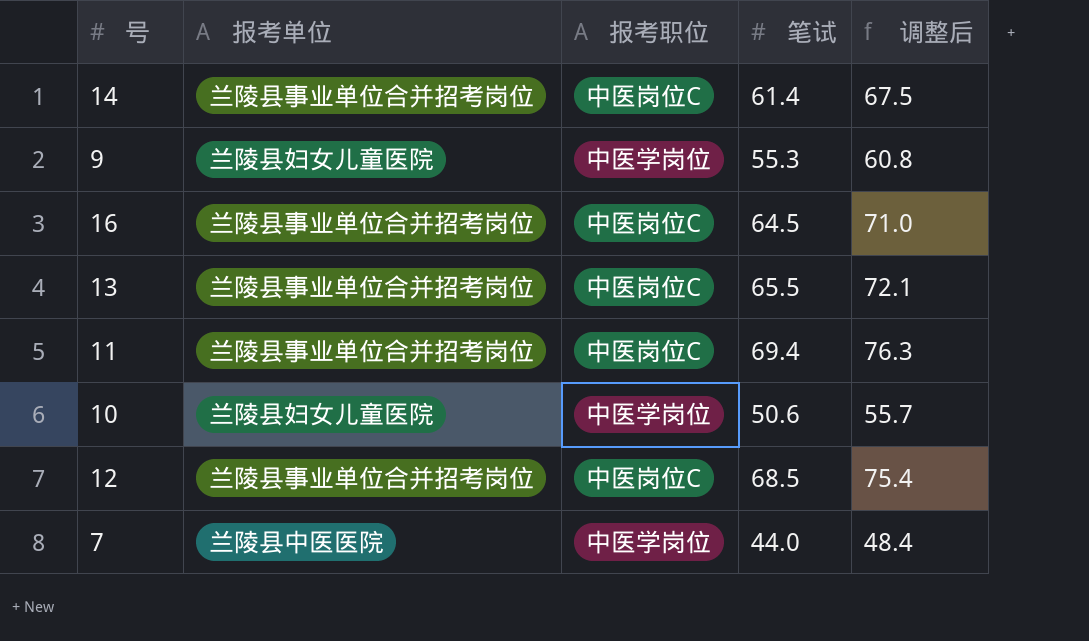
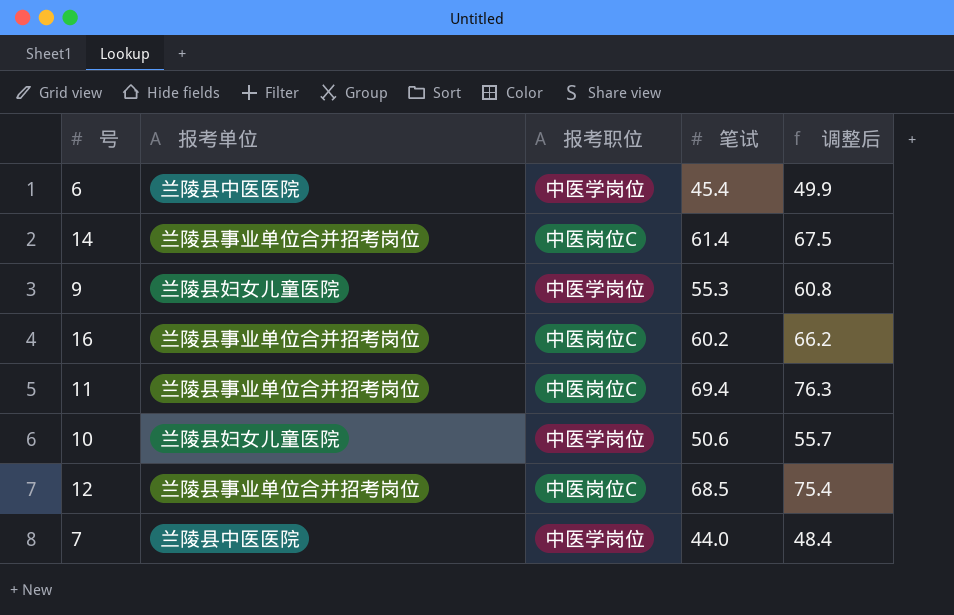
row 13: 兰陵县事业单位合并招考岗位 | 中医岗位C | 65.5 | 72.1 -> none
row 6: none -> 兰陵县中医医院 | 中医学岗位 | 45.4 | 49.9
16 | 笔试: 64.5 -> 60.2
16 | 调整后: 71.0 -> 66.2

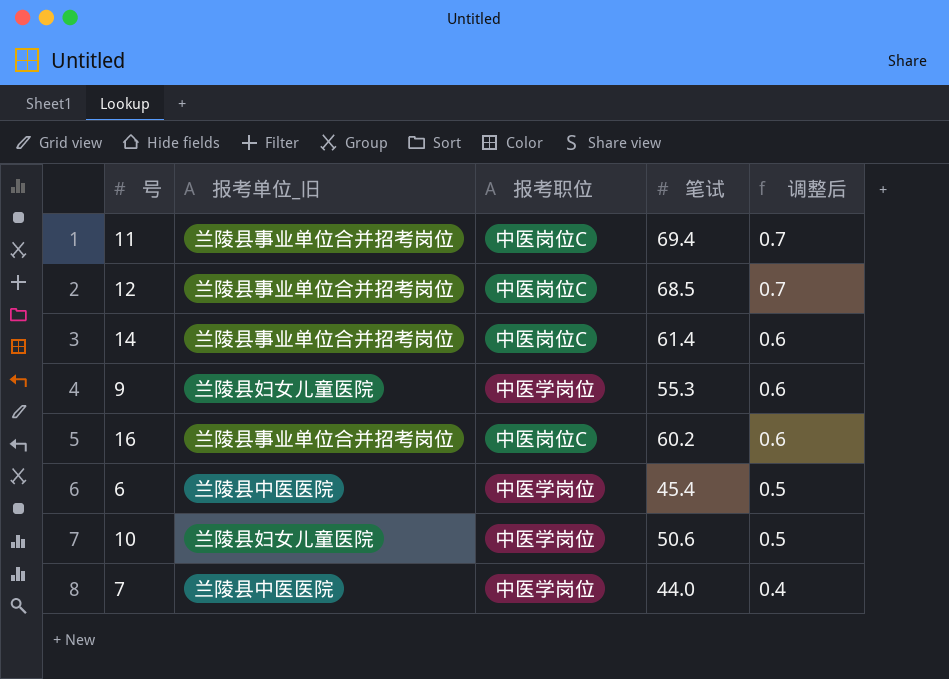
row order: none -> 调整后 descending
column name: 报考单位 -> 报考单位_旧
column 调整后 | formula: [笔试] * 1.1 -> [笔试] * 0.01

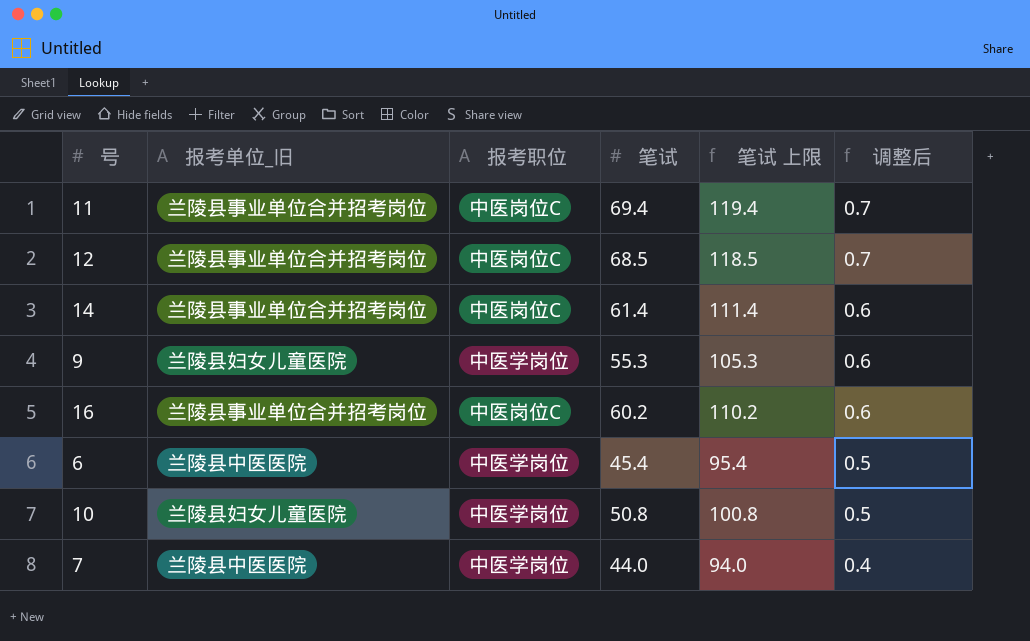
column 笔试 上限 | formula: none -> [笔试] + 50
10 | 笔试: 50.6 -> 50.8

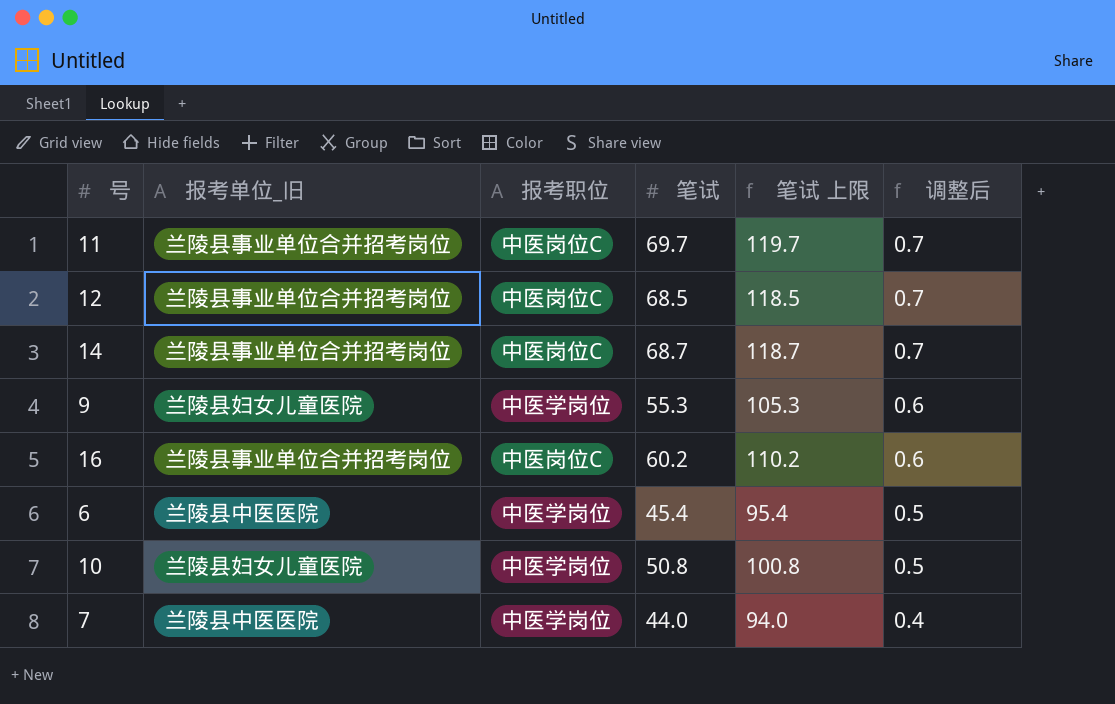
11 | 笔试: 69.4 -> 69.7
11 | 笔试 上限: 119.4 -> 119.7
14 | 笔试: 61.4 -> 68.7
14 | 笔试 上限: 111.4 -> 118.7
14 | 调整后: 0.6 -> 0.7

